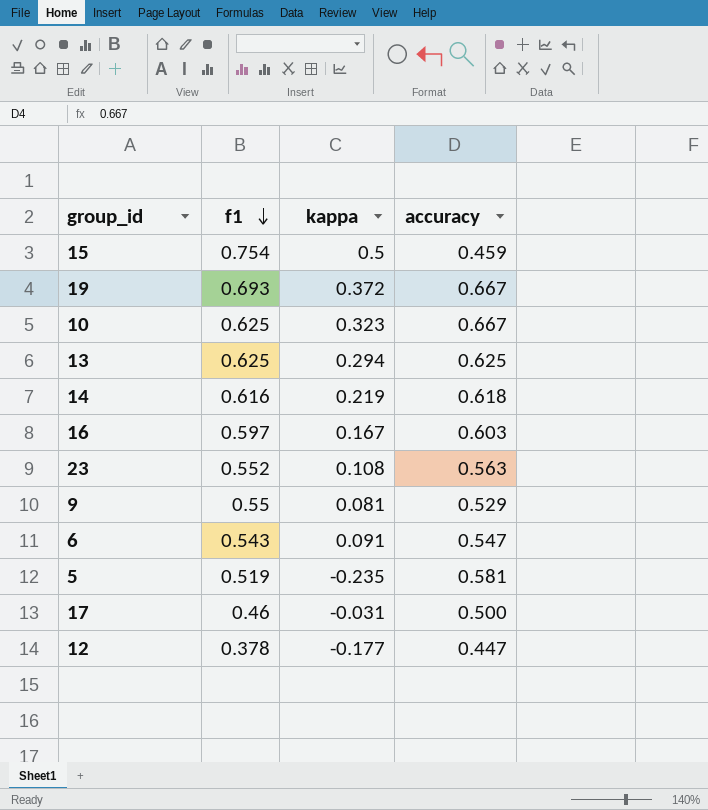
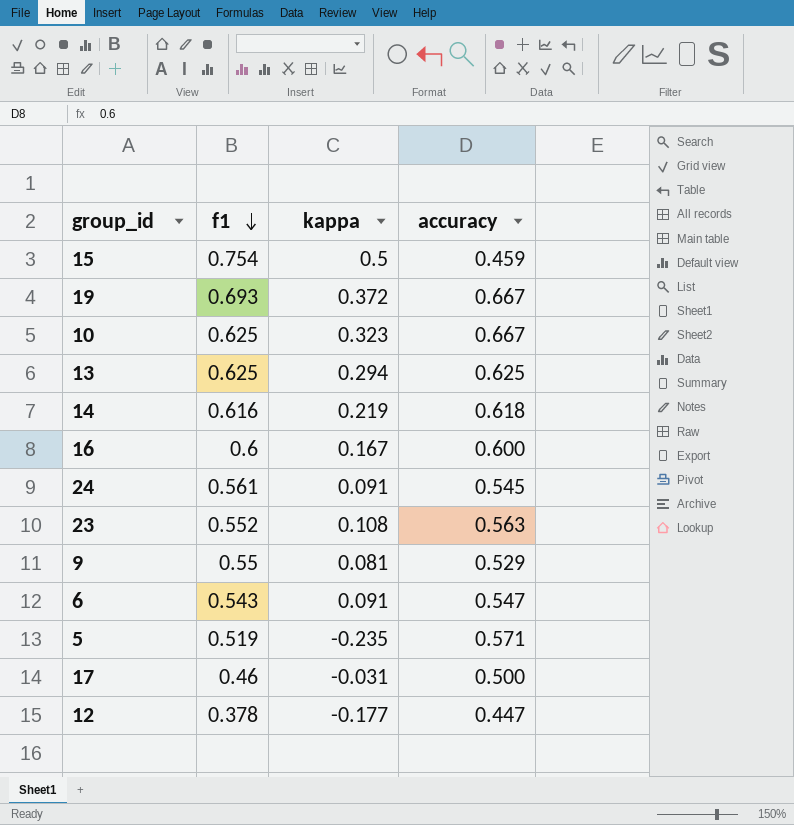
16 | f1: 0.597 -> 0.6
16 | accuracy: 0.603 -> 0.600
row 24: none -> 0.561 | 0.091 | 0.545
5 | accuracy: 0.581 -> 0.571

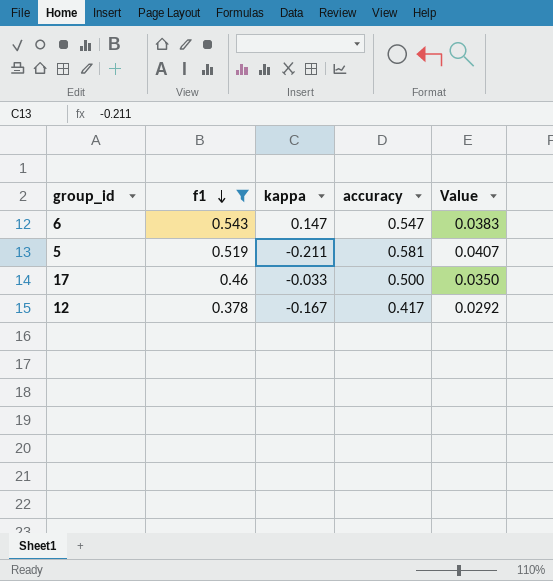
filter: none -> f1 <= 0.543
column Value | formula: none -> [accuracy] * 0.07
6 | kappa: 0.091 -> 0.147
5 | kappa: -0.235 -> -0.211
5 | accuracy: 0.571 -> 0.581
17 | kappa: -0.031 -> -0.033
12 | kappa: -0.177 -> -0.167
12 | accuracy: 0.447 -> 0.417

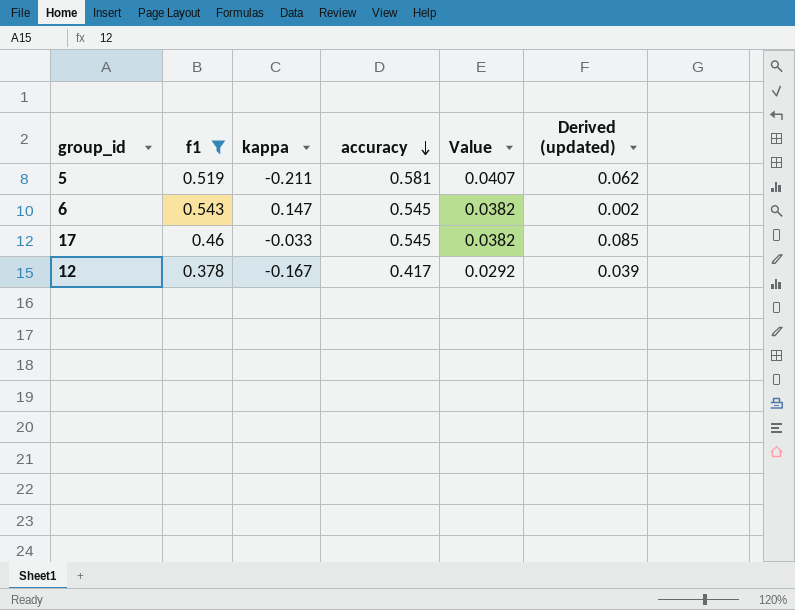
row order: f1 descending -> accuracy descending
column Derived (updated) | formula: none -> [accuracy] - [f1]
6 | accuracy: 0.547 -> 0.545
6 | Value: 0.0383 -> 0.0382
17 | accuracy: 0.500 -> 0.545
17 | Value: 0.0350 -> 0.0382

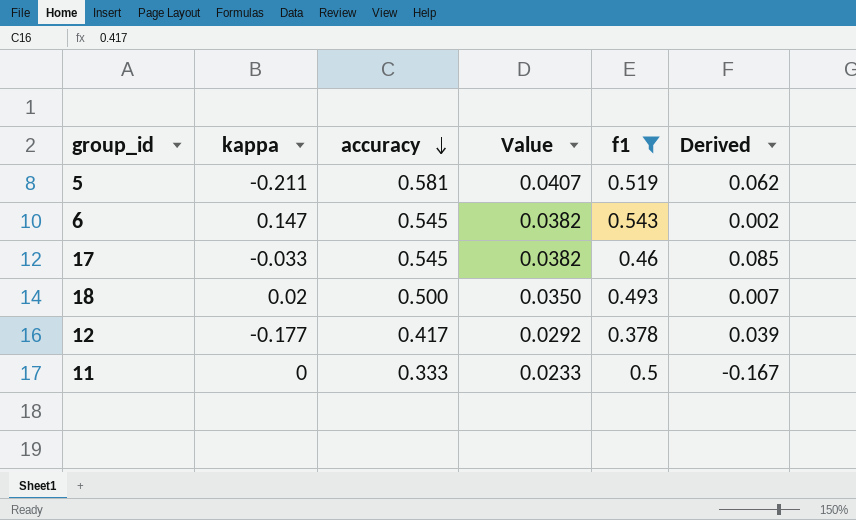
column f1 | position: 2 -> 5
column name: Derived (updated) -> Derived
row 18: none -> 0.02 | 0.500 | 0.0350 | 0.493 | 0.007
12 | kappa: -0.167 -> -0.177
row 11: none -> 0 | 0.333 | 0.0233 | 0.5 | -0.167

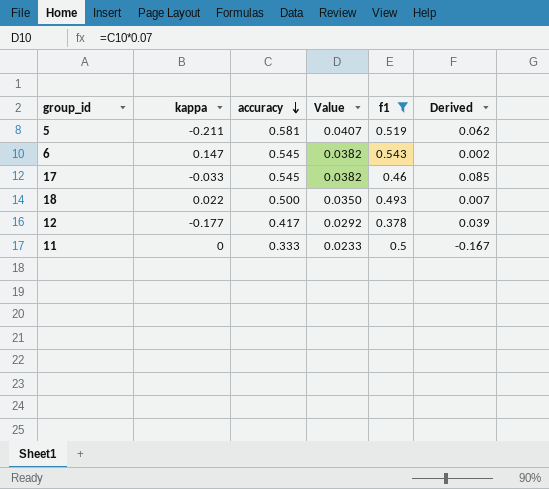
18 | kappa: 0.02 -> 0.022

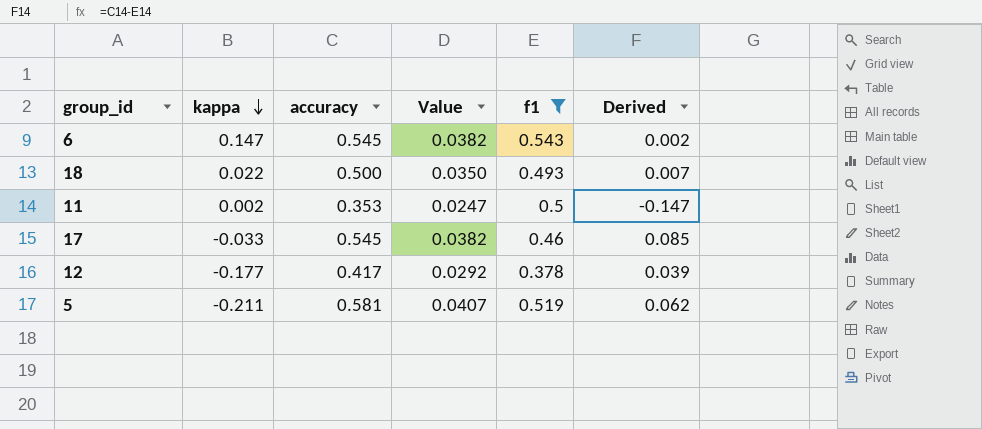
row order: accuracy descending -> kappa descending
11 | kappa: 0 -> 0.002
11 | accuracy: 0.333 -> 0.353
11 | Value: 0.0233 -> 0.0247
11 | Derived: -0.167 -> -0.147

